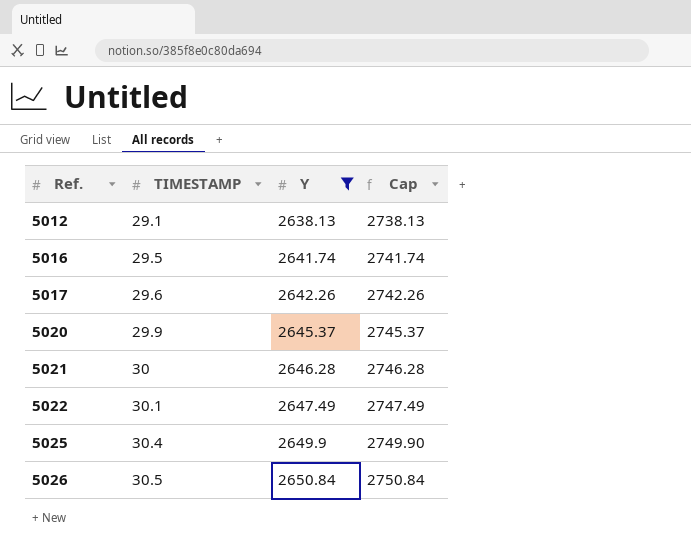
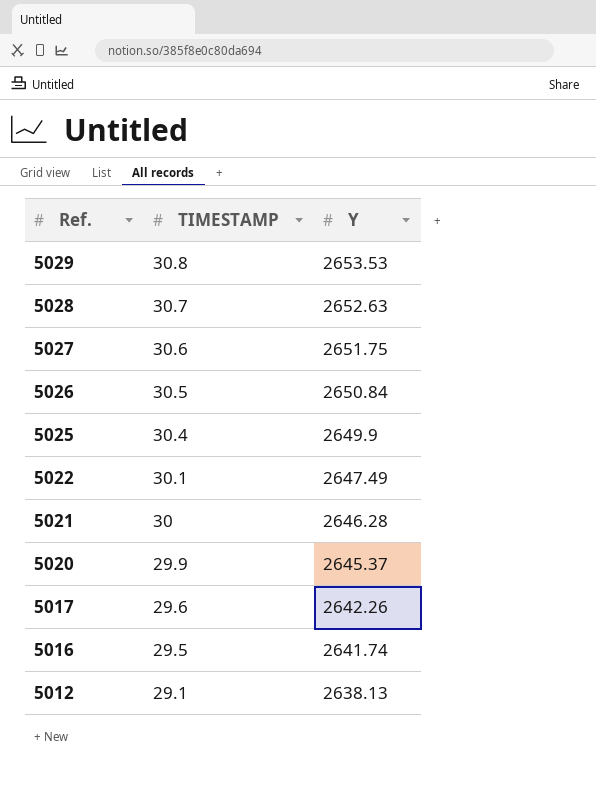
filter: Y <= 2650.84 -> none
row order: Ref. ascending -> Ref. descending
column Cap | formula: [Y] + 100 -> none

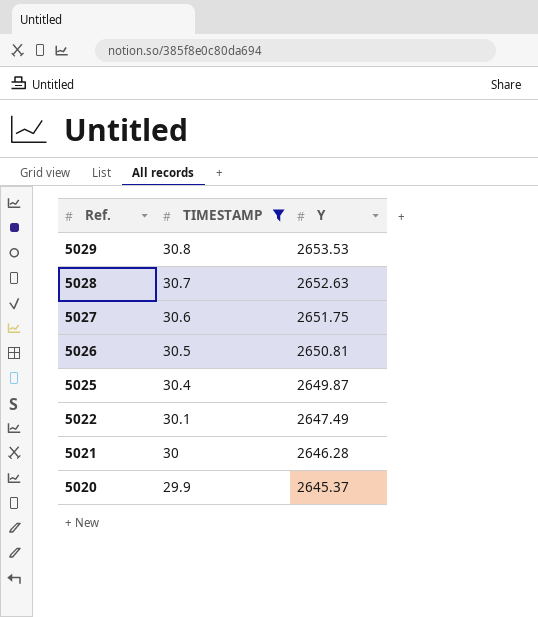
filter: none -> TIMESTAMP >= 29.9
5026 | Y: 2650.84 -> 2650.81
5025 | Y: 2649.9 -> 2649.87

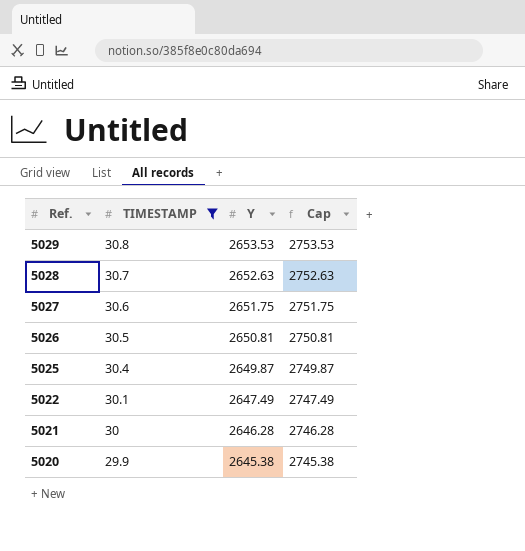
column Cap | formula: none -> [Y] + 100
5020 | Y: 2645.37 -> 2645.38

